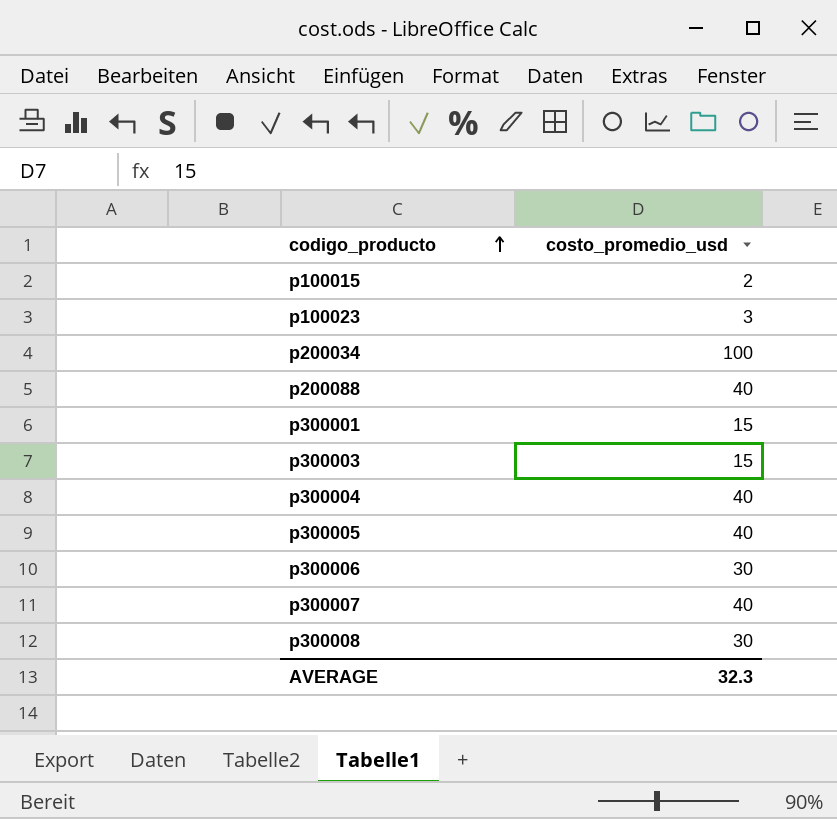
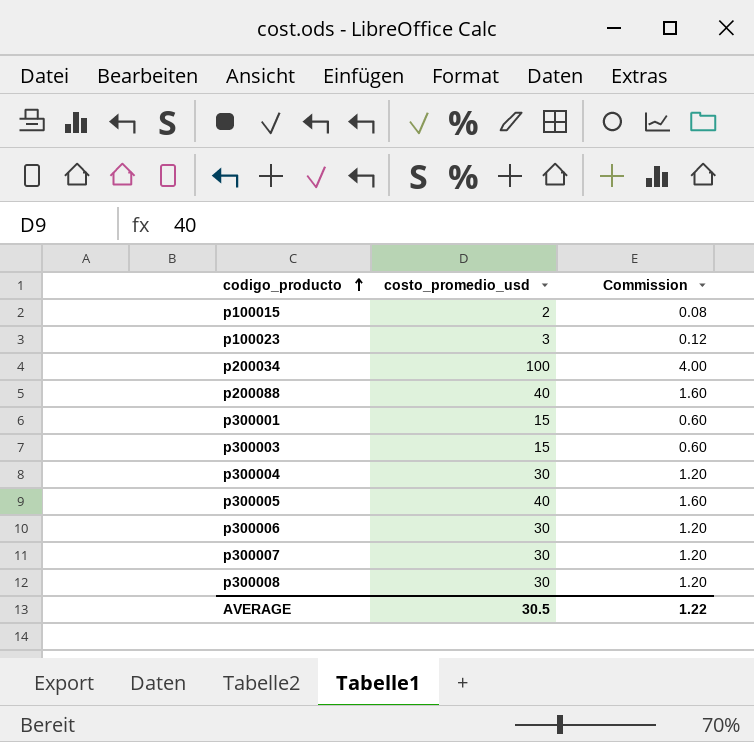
column Commission | formula: none -> [costo_promedio_usd] * 0.04
p300004 | costo_promedio_usd: 40 -> 30
p300007 | costo_promedio_usd: 40 -> 30
AVERAGE | costo_promedio_usd: 32.3 -> 30.5

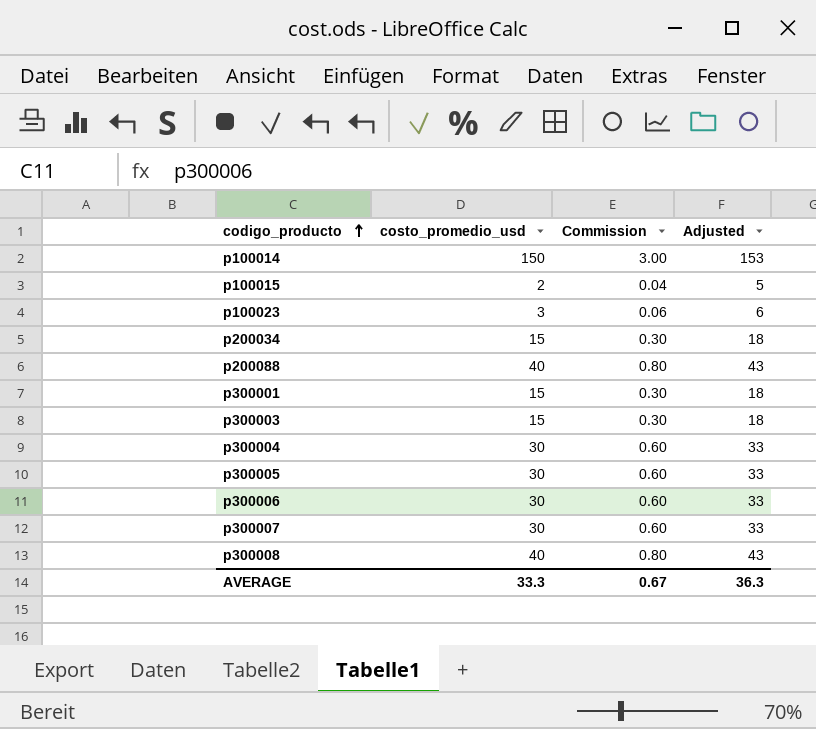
column Commission | formula: [costo_promedio_usd] * 0.04 -> [costo_promedio_usd] * 0.02
column Adjusted | formula: none -> [costo_promedio_usd] + 3
row p100014: none -> 150 | 3.00 | 153
p200034 | costo_promedio_usd: 100 -> 15
p300005 | costo_promedio_usd: 40 -> 30
p300008 | costo_promedio_usd: 30 -> 40
AVERAGE | costo_promedio_usd: 30.5 -> 33.3
AVERAGE | Commission: 1.22 -> 0.67

